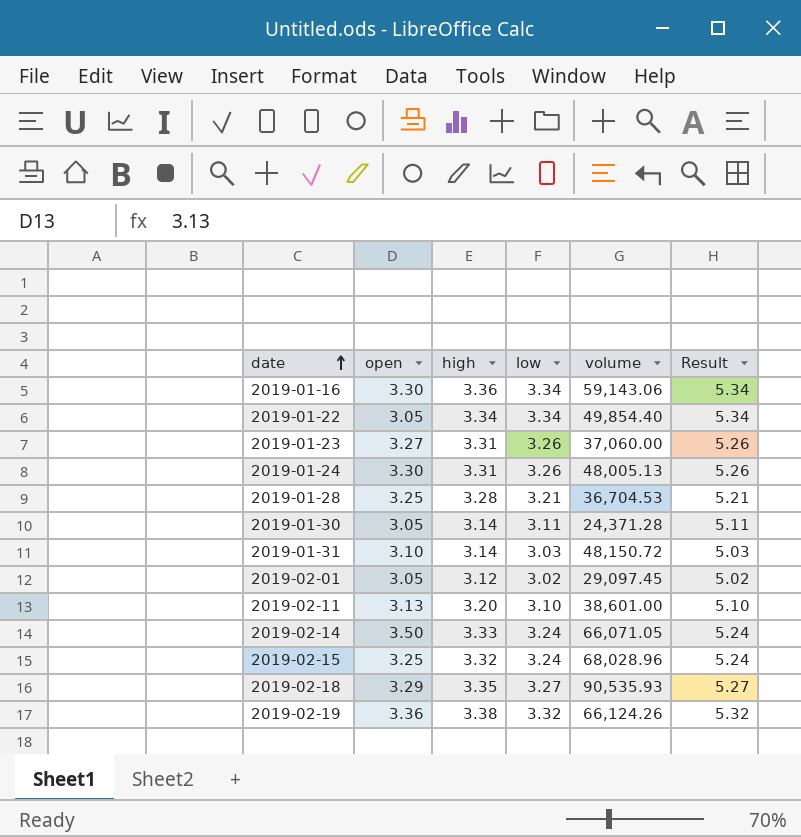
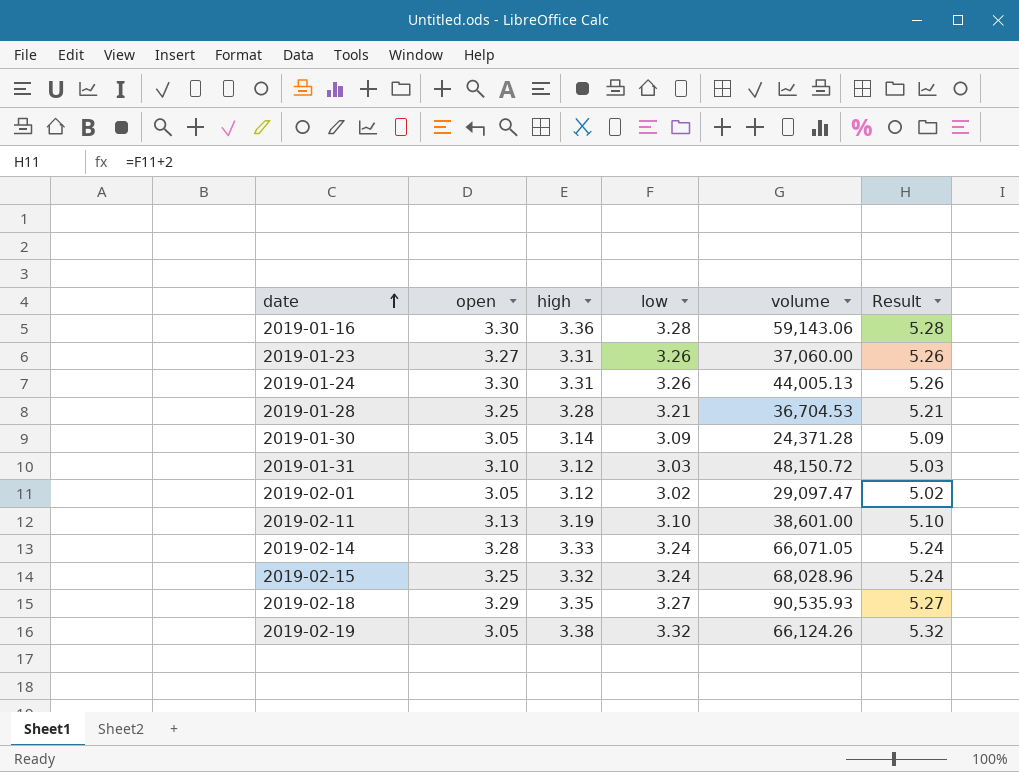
row 2019-01-22: 3.05 | 3.34 | 3.34 | 49,854.40 | 5.34 -> none
2019-01-16 | low: 3.34 -> 3.28
2019-01-16 | Result: 5.34 -> 5.28
2019-01-24 | volume: 48,005.13 -> 44,005.13
2019-01-30 | low: 3.11 -> 3.09
2019-01-30 | Result: 5.11 -> 5.09
2019-01-31 | high: 3.14 -> 3.12
2019-02-01 | volume: 29,097.45 -> 29,097.47
2019-02-11 | high: 3.20 -> 3.19
2019-02-14 | open: 3.50 -> 3.28
2019-02-19 | open: 3.36 -> 3.05

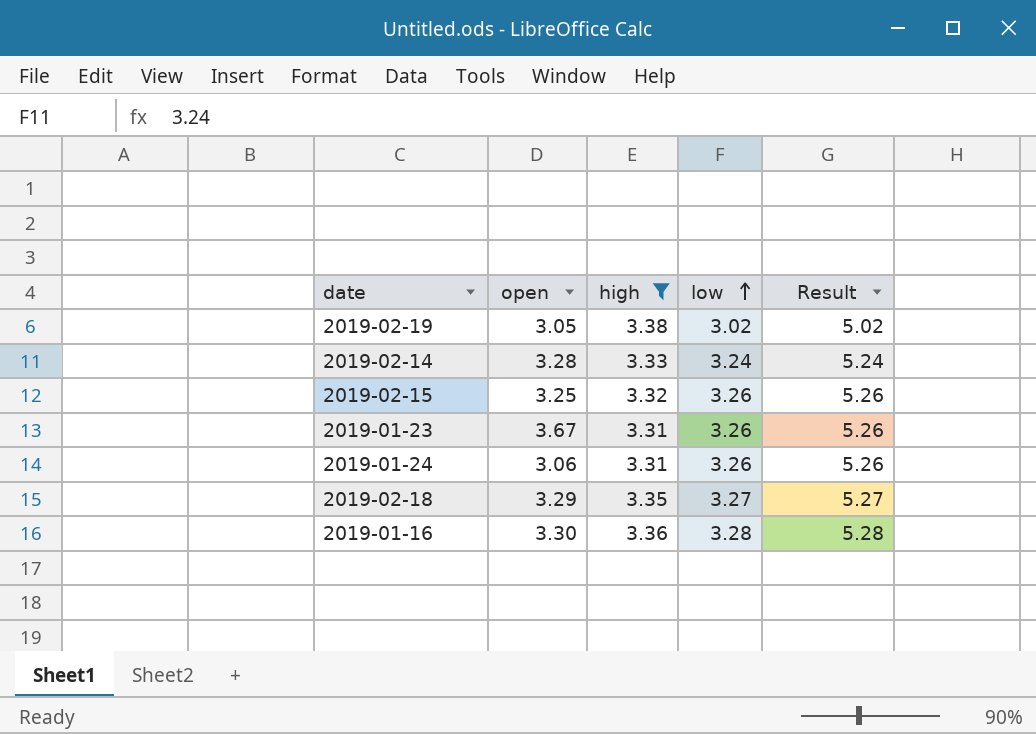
filter: none -> high >= 3.31
row order: date ascending -> low ascending
column volume | position: 5 -> none
2019-02-19 | low: 3.32 -> 3.02
2019-02-19 | Result: 5.32 -> 5.02
2019-02-15 | low: 3.24 -> 3.26
2019-02-15 | Result: 5.24 -> 5.26
2019-01-23 | open: 3.27 -> 3.67
2019-01-24 | open: 3.30 -> 3.06

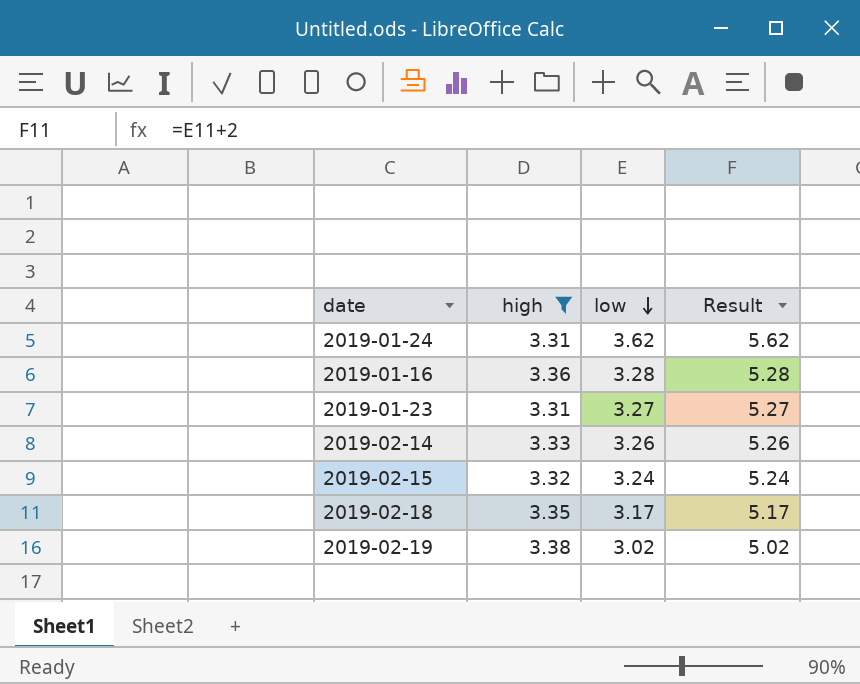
row order: low ascending -> low descending
column open | position: 2 -> none
2019-01-24 | low: 3.26 -> 3.62
2019-01-24 | Result: 5.26 -> 5.62
2019-01-23 | low: 3.26 -> 3.27
2019-01-23 | Result: 5.26 -> 5.27
2019-02-14 | low: 3.24 -> 3.26
2019-02-14 | Result: 5.24 -> 5.26
2019-02-15 | low: 3.26 -> 3.24
2019-02-15 | Result: 5.26 -> 5.24
2019-02-18 | low: 3.27 -> 3.17
2019-02-18 | Result: 5.27 -> 5.17

